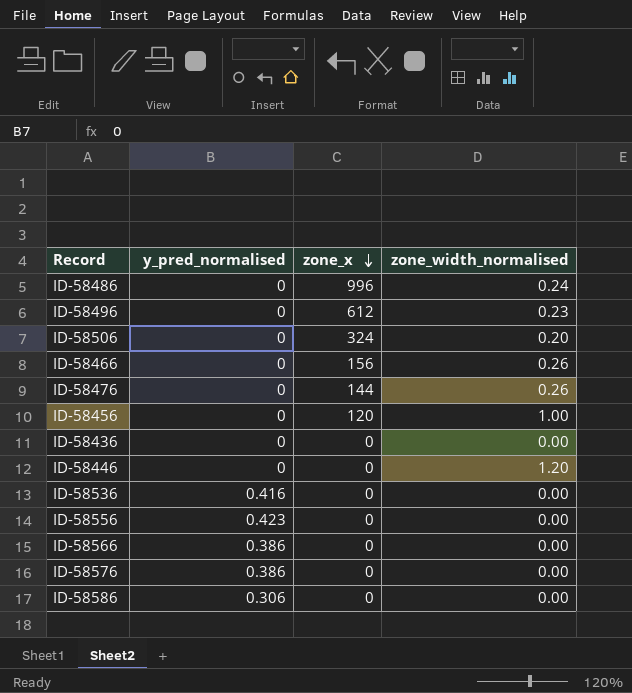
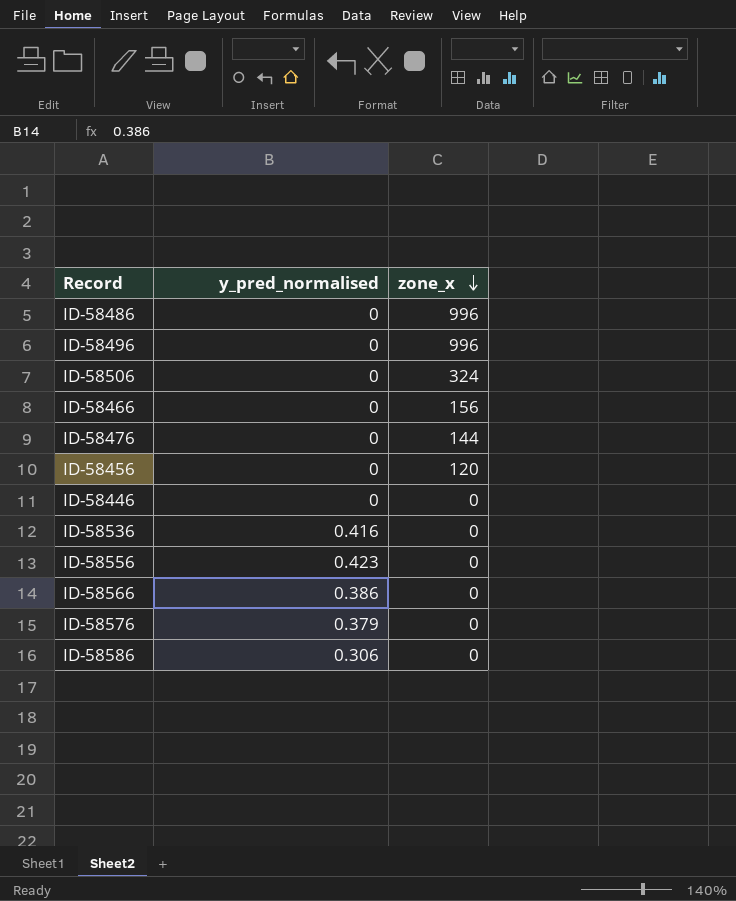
column zone_width_normalised | position: 4 -> none
row ID-58436: 0 | 0 | 0.00 -> none
ID-58496 | zone_x: 612 -> 996
ID-58576 | y_pred_normalised: 0.386 -> 0.379

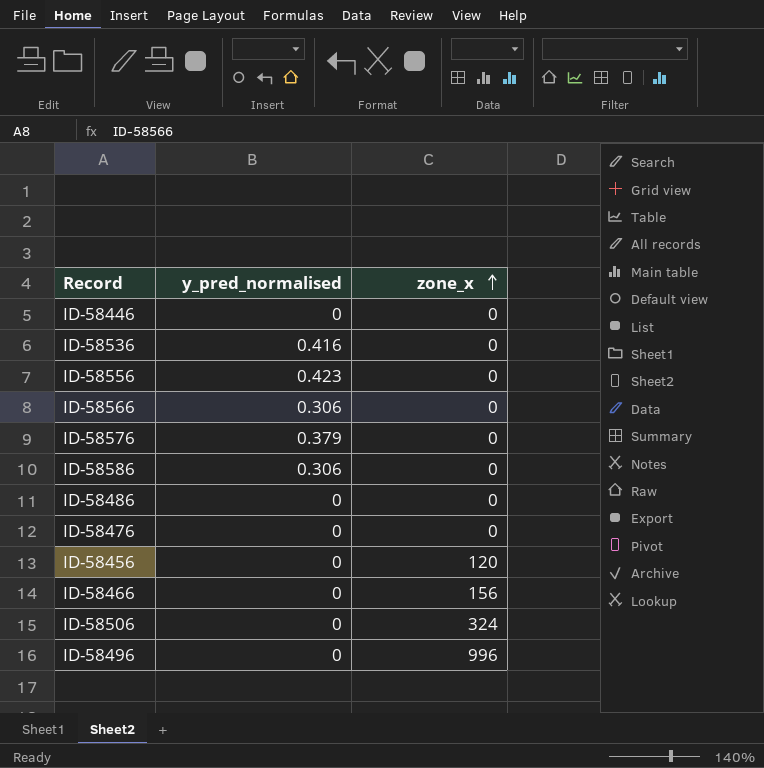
row order: zone_x descending -> zone_x ascending
ID-58566 | y_pred_normalised: 0.386 -> 0.306
ID-58486 | zone_x: 996 -> 0
ID-58476 | zone_x: 144 -> 0

